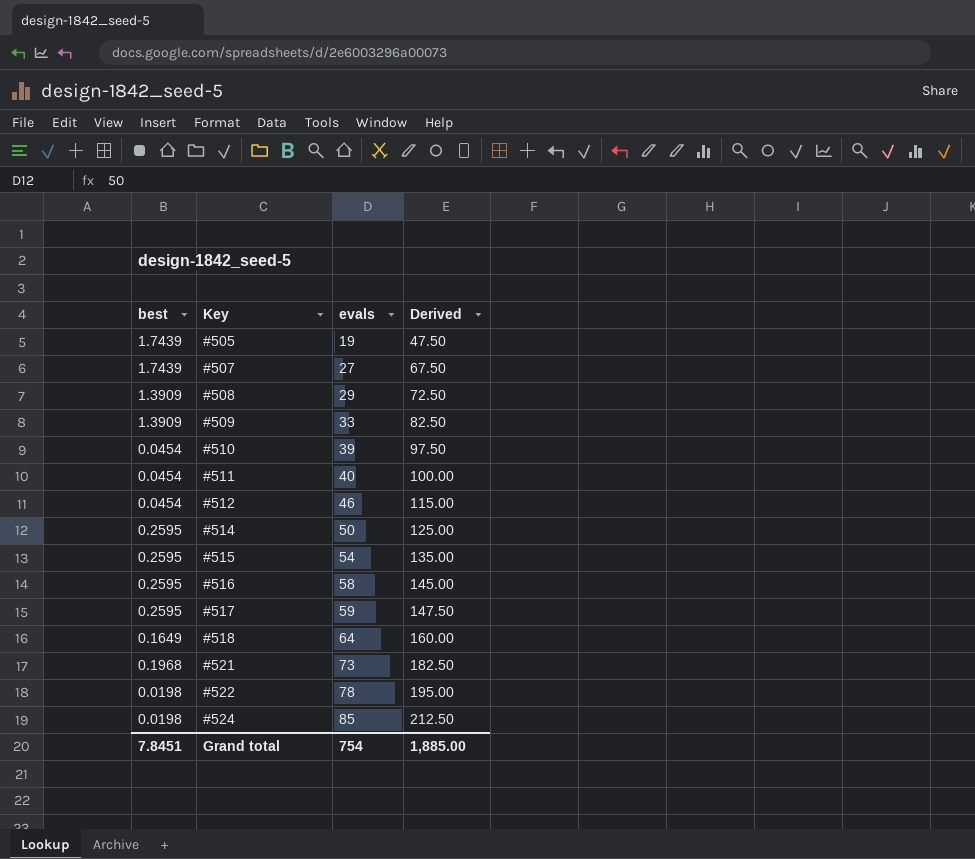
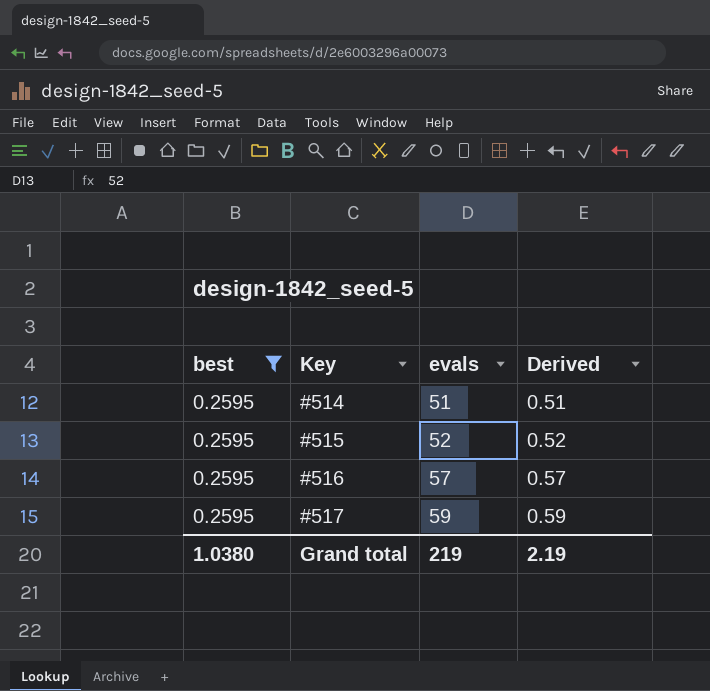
filter: none -> best = 0.2595
column Derived | formula: [evals] * 2.5 -> [evals] * 0.01
#514 | evals: 50 -> 51
#515 | evals: 54 -> 52
#516 | evals: 58 -> 57
Grand total | best: 7.8451 -> 1.0380
Grand total | evals: 754 -> 219
Grand total | Derived: 1,885.00 -> 2.19

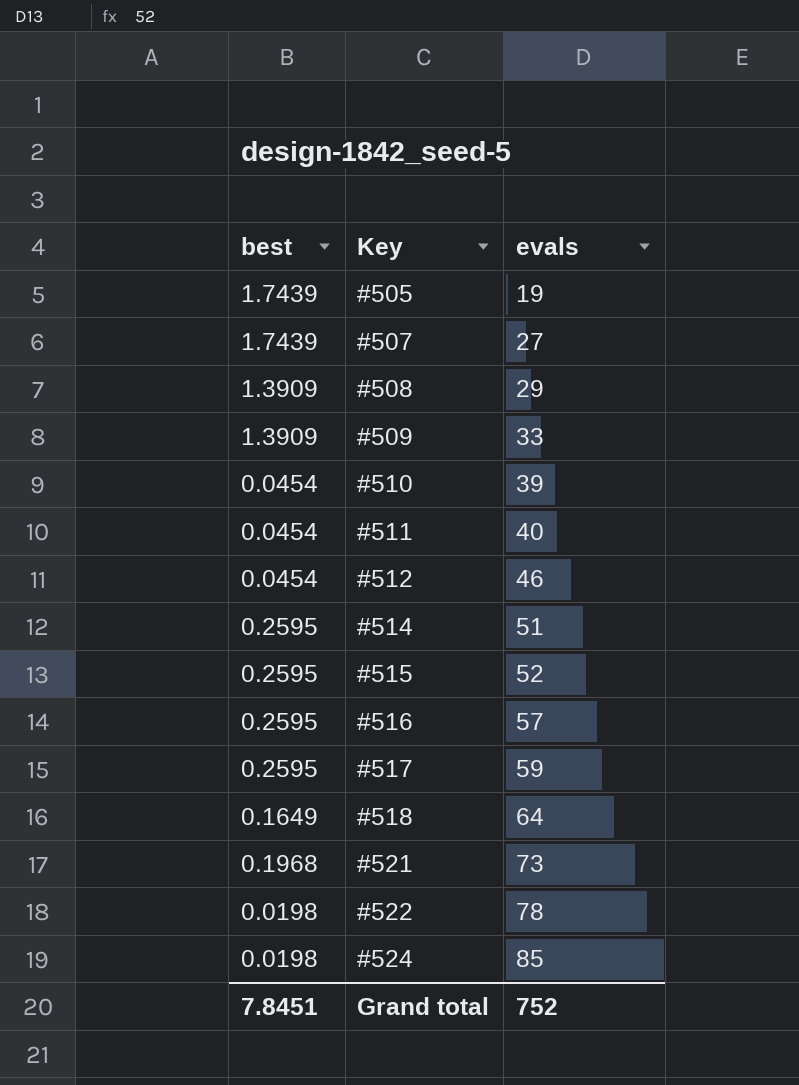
filter: best = 0.2595 -> none
column Derived | formula: [evals] * 0.01 -> none
Grand total | best: 1.0380 -> 7.8451
Grand total | evals: 219 -> 752

